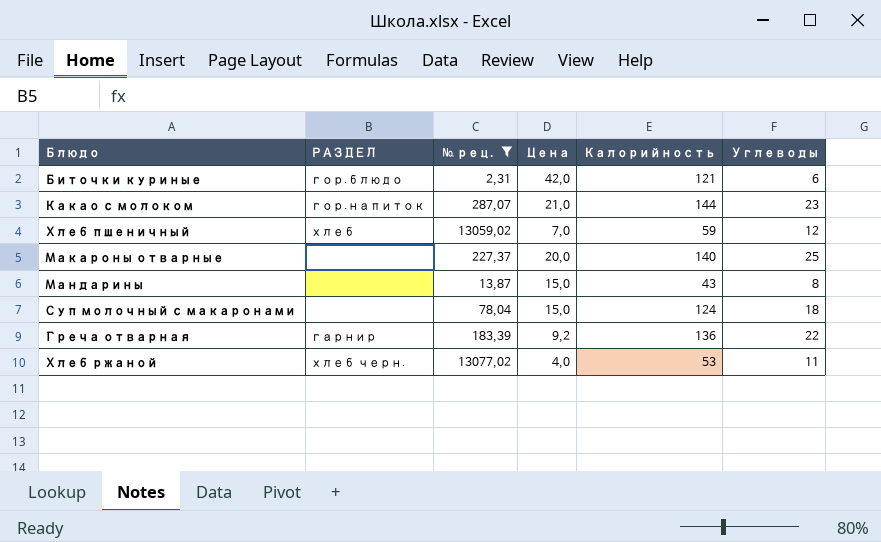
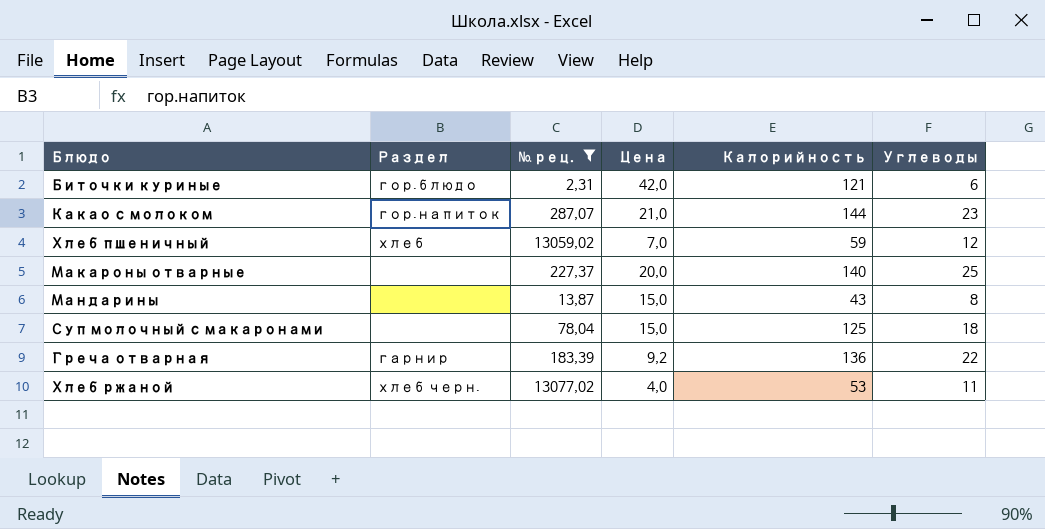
column name: РАЗДЕЛ -> Раздел
Суп молочный с макаронами | Калорийность: 124 -> 125

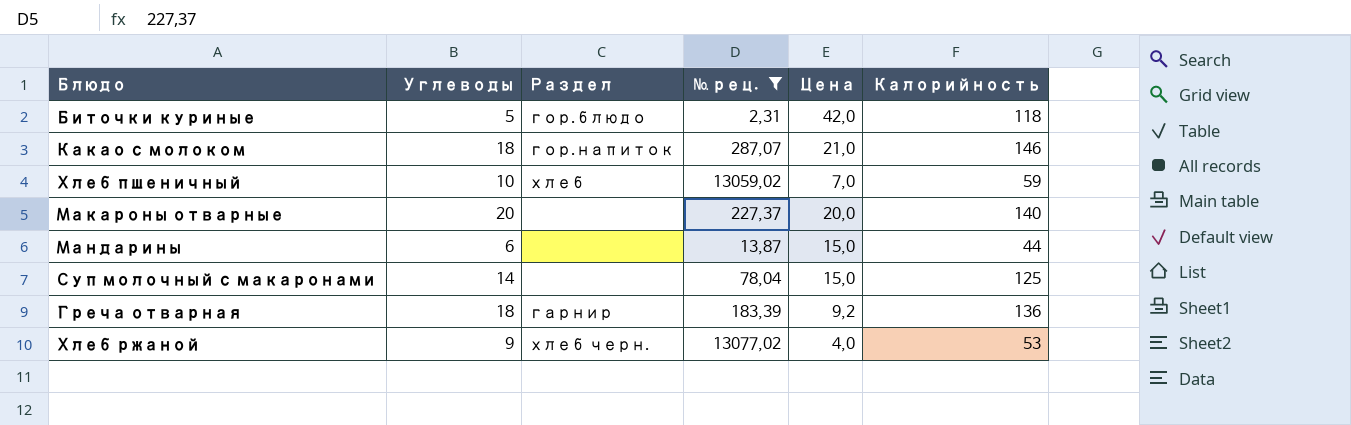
column Углеводы | position: 6 -> 2
Биточки куриные | Углеводы: 6 -> 5
Биточки куриные | Калорийность: 121 -> 118
Какао с молоком | Углеводы: 23 -> 18
Какао с молоком | Калорийность: 144 -> 146
Хлеб пшеничный | Углеводы: 12 -> 10
Макароны отварные | Углеводы: 25 -> 20
Мандарины | Углеводы: 8 -> 6
Мандарины | Калорийность: 43 -> 44
Суп молочный с макаронами | Углеводы: 18 -> 14
Греча отварная | Углеводы: 22 -> 18
Хлеб ржаной | Углеводы: 11 -> 9

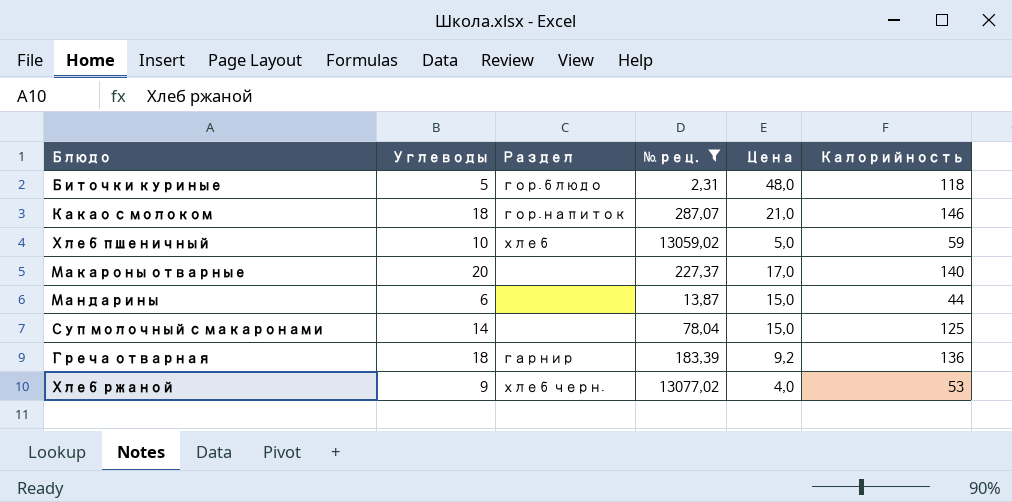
Биточки куриные | Цена: 42,0 -> 48,0
Хлеб пшеничный | Цена: 7,0 -> 5,0
Макароны отварные | Цена: 20,0 -> 17,0

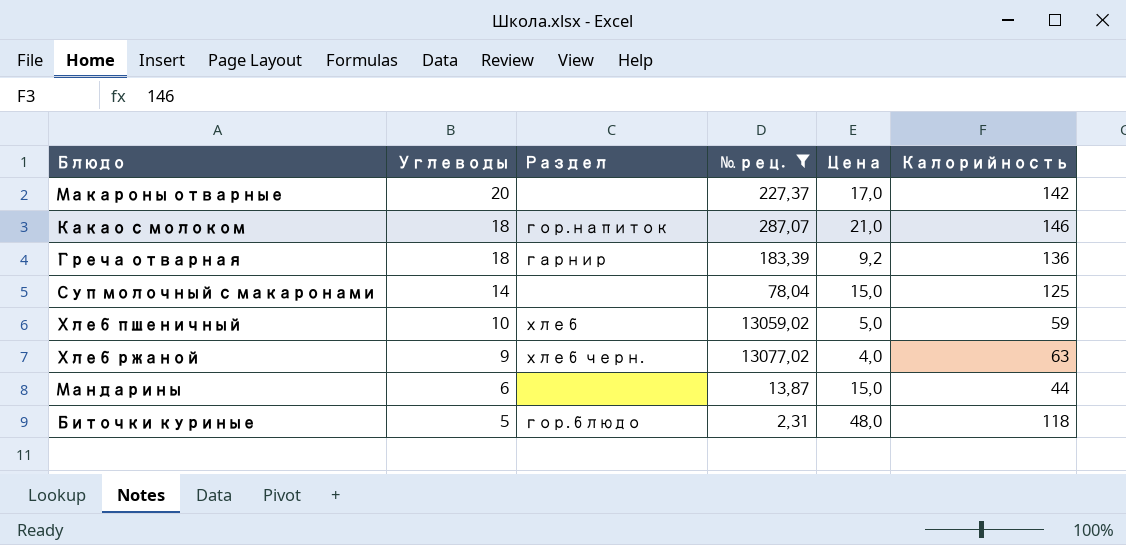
row order: none -> Углеводы descending
Макароны отварные | Калорийность: 140 -> 142
Хлеб ржаной | Калорийность: 53 -> 63

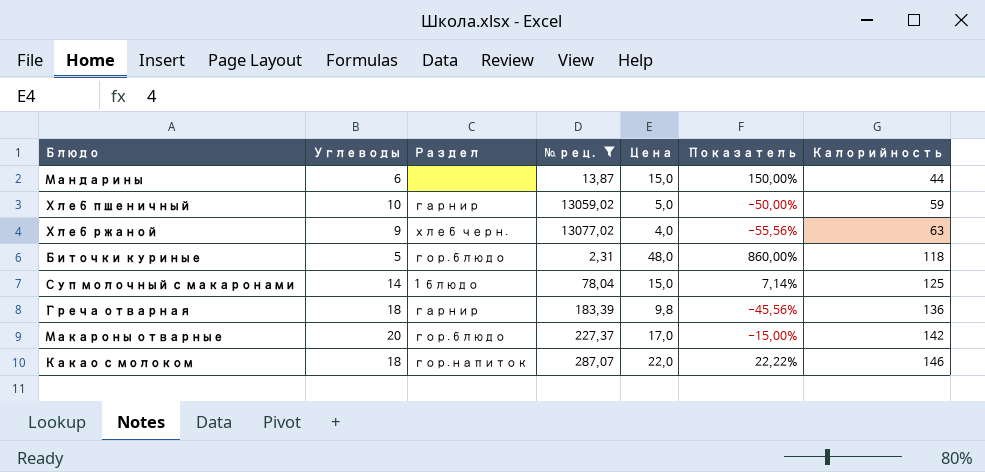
row order: Углеводы descending -> Калорийность ascending
column Показатель | formula: none -> ([Цена] - [Углеводы]) / [Углеводы]
Хлеб пшеничный | Раздел: хлеб -> гарнир
Суп молочный с макаронами | Раздел: none -> 1 блюдо
Греча отварная | Цена: 9,2 -> 9,8
Макароны отварные | Раздел: none -> гор.блюдо
Какао с молоком | Цена: 21,0 -> 22,0

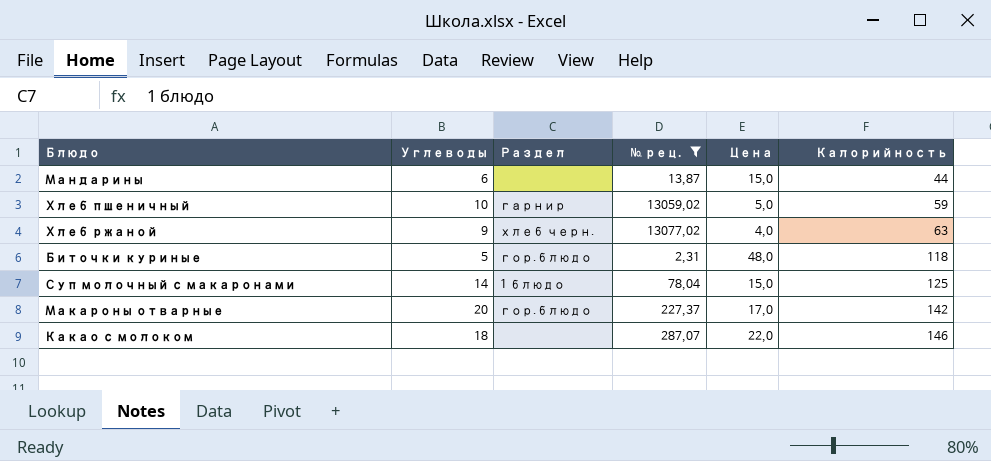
column Показатель | formula: ([Цена] - [Углеводы]) / [Углеводы] -> none
row Греча отварная: 18 | гарнир | 183,39 | 9,8 | -45,56% | 136 -> none
Какао с молоком | Раздел: гор.напиток -> none

